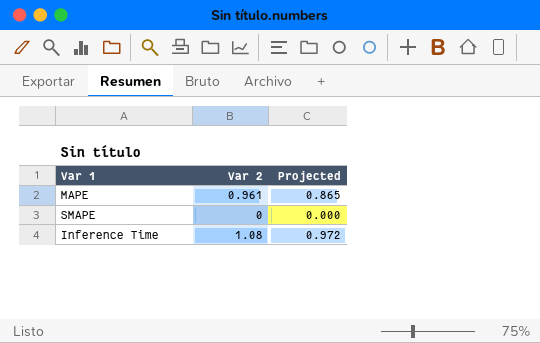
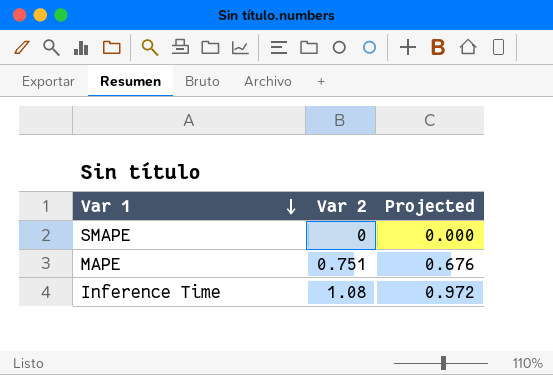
row order: none -> Var 1 descending
MAPE | Var 2: 0.961 -> 0.751
MAPE | Projected: 0.865 -> 0.676

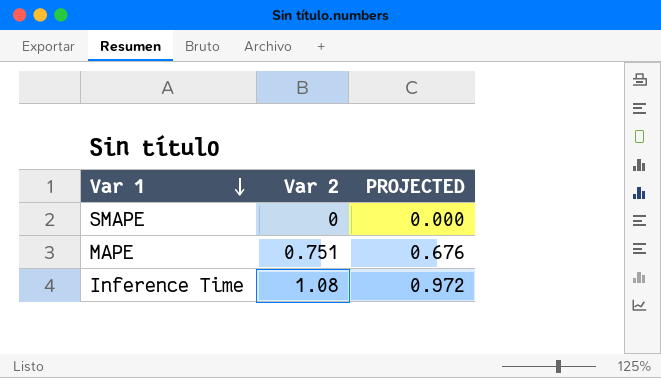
column name: Projected -> PROJECTED

